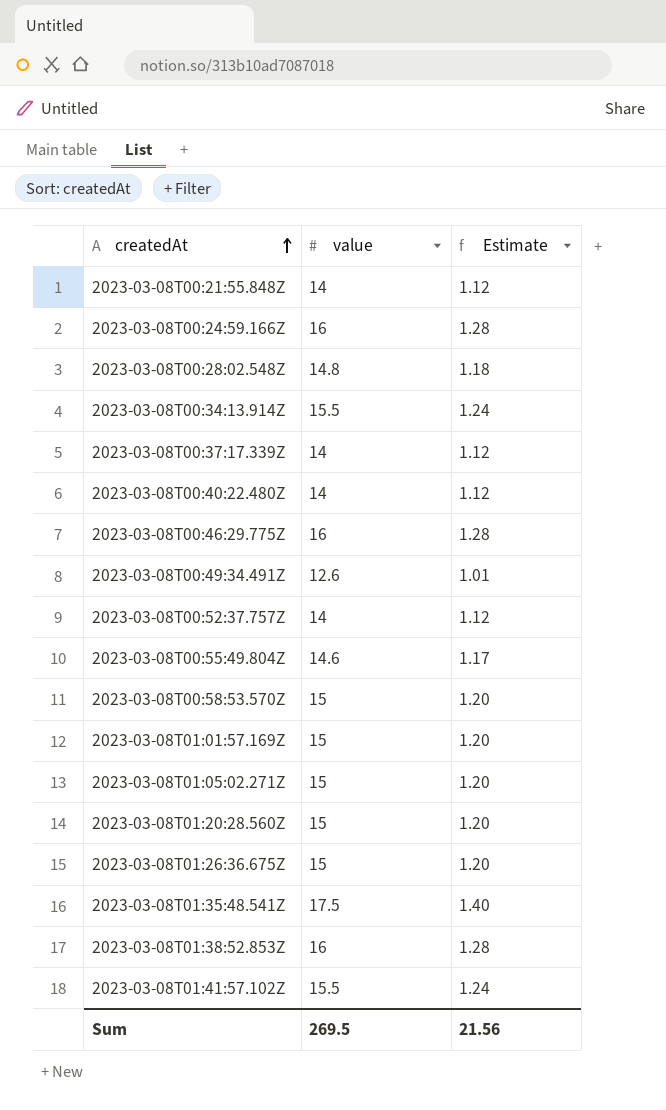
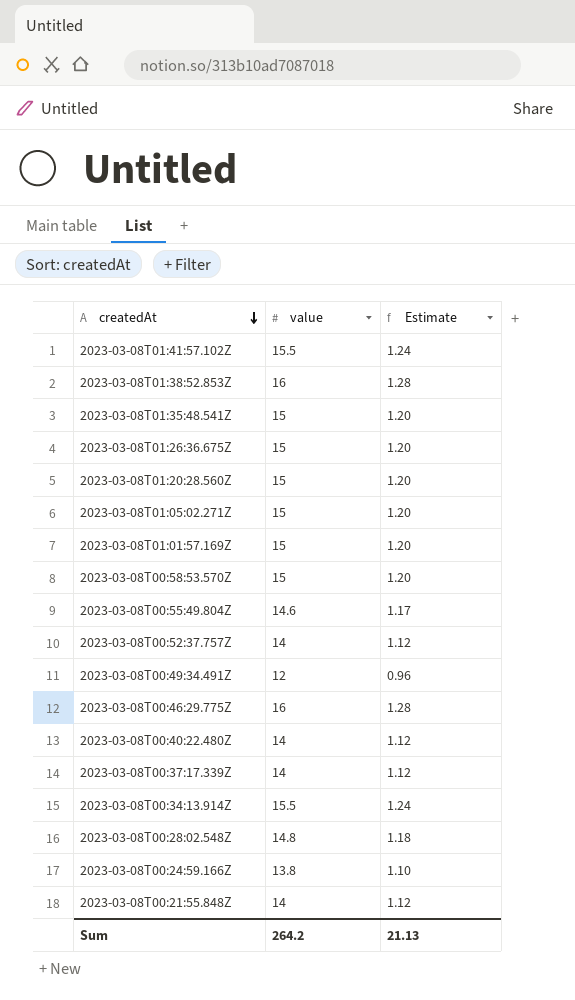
row order: createdAt ascending -> createdAt descending
2023-03-08T01:35:48.541Z | value: 17.5 -> 15
2023-03-08T01:35:48.541Z | Estimate: 1.40 -> 1.20
2023-03-08T00:49:34.491Z | value: 12.6 -> 12
2023-03-08T00:49:34.491Z | Estimate: 1.01 -> 0.96
2023-03-08T00:24:59.166Z | value: 16 -> 13.8
2023-03-08T00:24:59.166Z | Estimate: 1.28 -> 1.10
Sum | value: 269.5 -> 264.2
Sum | Estimate: 21.56 -> 21.13

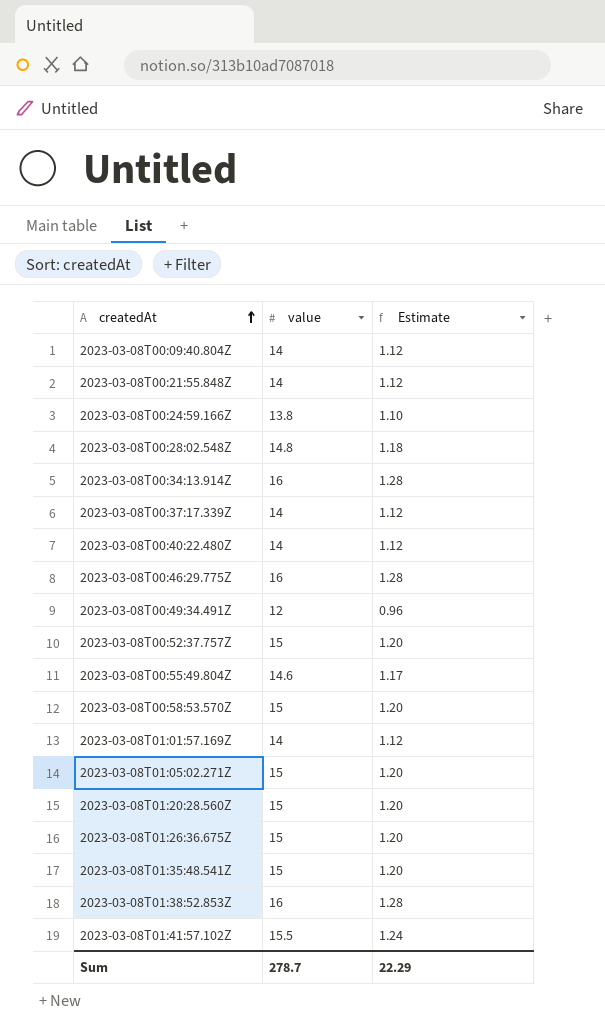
row order: createdAt descending -> createdAt ascending
row 2023-03-08T00:09:40.804Z: none -> 14 | 1.12
2023-03-08T00:34:13.914Z | value: 15.5 -> 16
2023-03-08T00:34:13.914Z | Estimate: 1.24 -> 1.28
2023-03-08T00:52:37.757Z | value: 14 -> 15
2023-03-08T00:52:37.757Z | Estimate: 1.12 -> 1.20
2023-03-08T01:01:57.169Z | value: 15 -> 14
2023-03-08T01:01:57.169Z | Estimate: 1.20 -> 1.12
Sum | value: 264.2 -> 278.7
Sum | Estimate: 21.13 -> 22.29

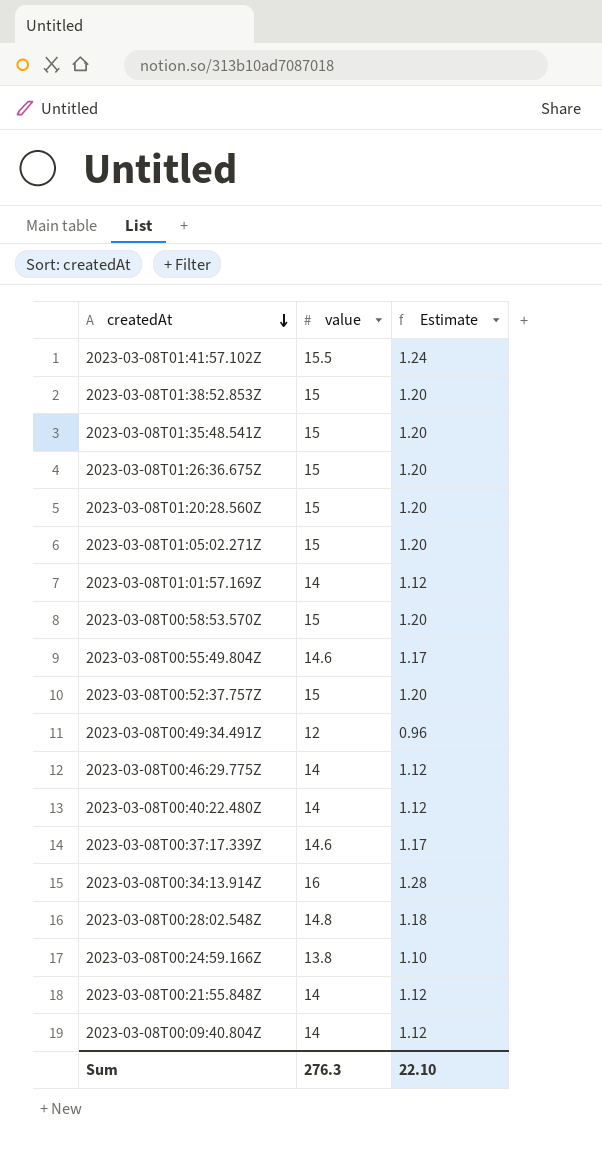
row order: createdAt ascending -> createdAt descending
2023-03-08T01:38:52.853Z | value: 16 -> 15
2023-03-08T01:38:52.853Z | Estimate: 1.28 -> 1.20
2023-03-08T00:46:29.775Z | value: 16 -> 14
2023-03-08T00:46:29.775Z | Estimate: 1.28 -> 1.12
2023-03-08T00:37:17.339Z | value: 14 -> 14.6
2023-03-08T00:37:17.339Z | Estimate: 1.12 -> 1.17
Sum | value: 278.7 -> 276.3
Sum | Estimate: 22.29 -> 22.10

